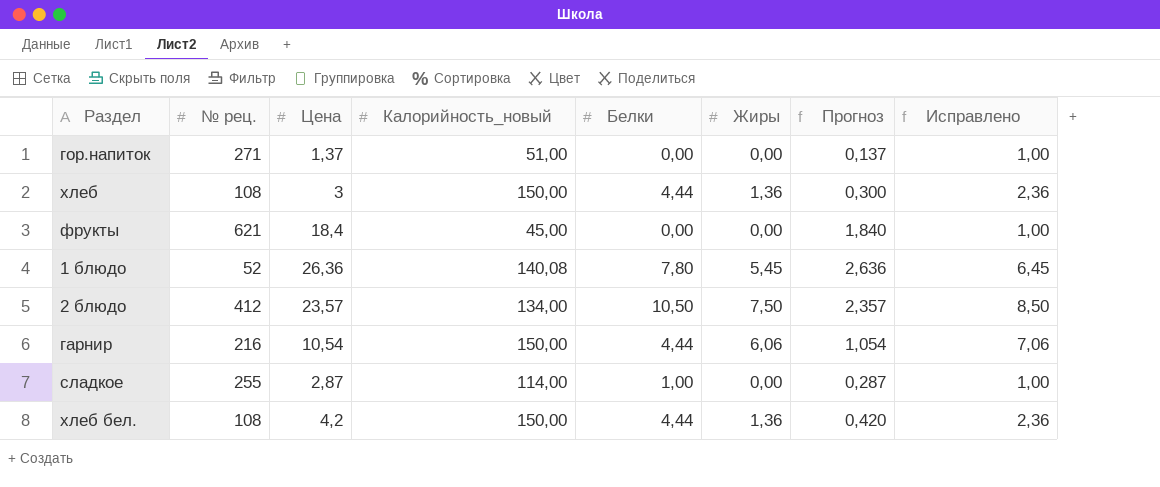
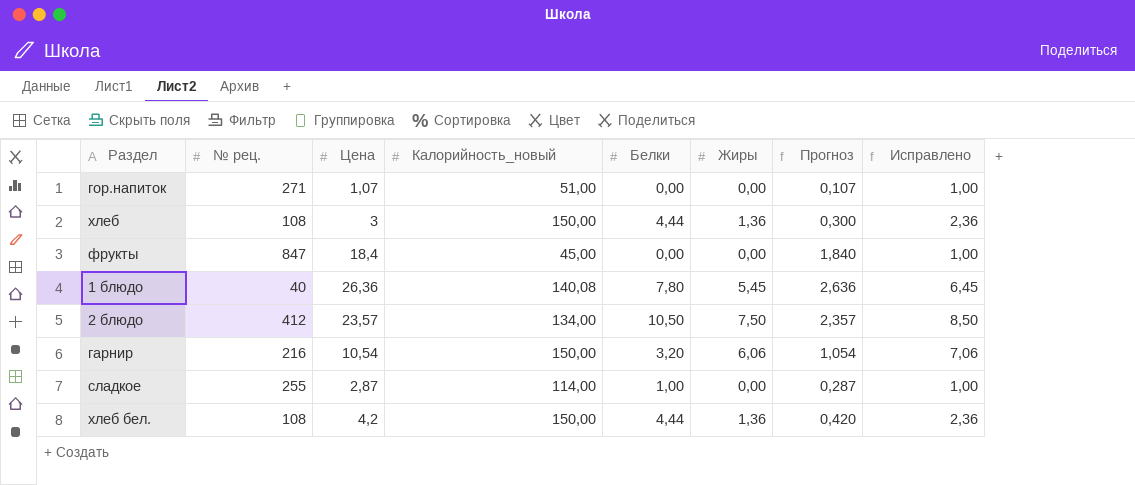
гор.напиток | Цена: 1,37 -> 1,07
гор.напиток | Прогноз: 0,137 -> 0,107
фрукты | № рец.: 621 -> 847
1 блюдо | № рец.: 52 -> 40
гарнир | Белки: 4,44 -> 3,20

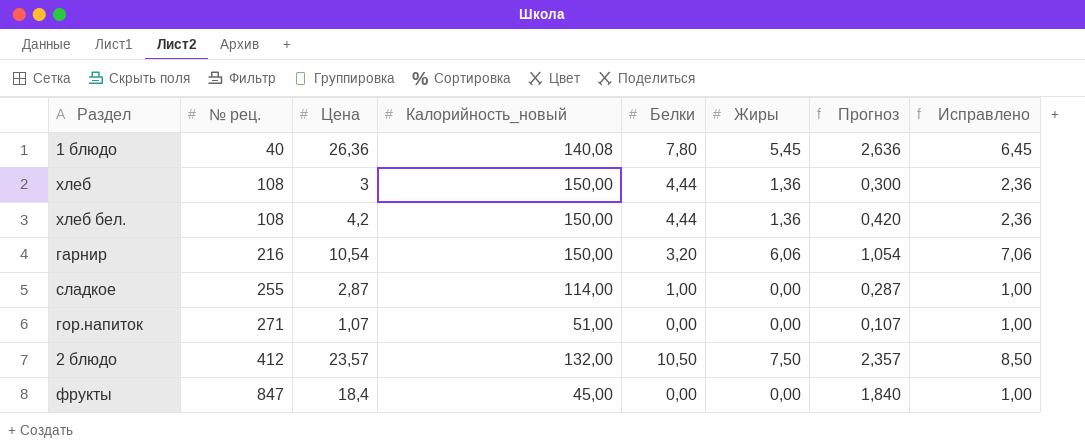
row order: none -> № рец. ascending
2 блюдо | Калорийность_новый: 134,00 -> 132,00

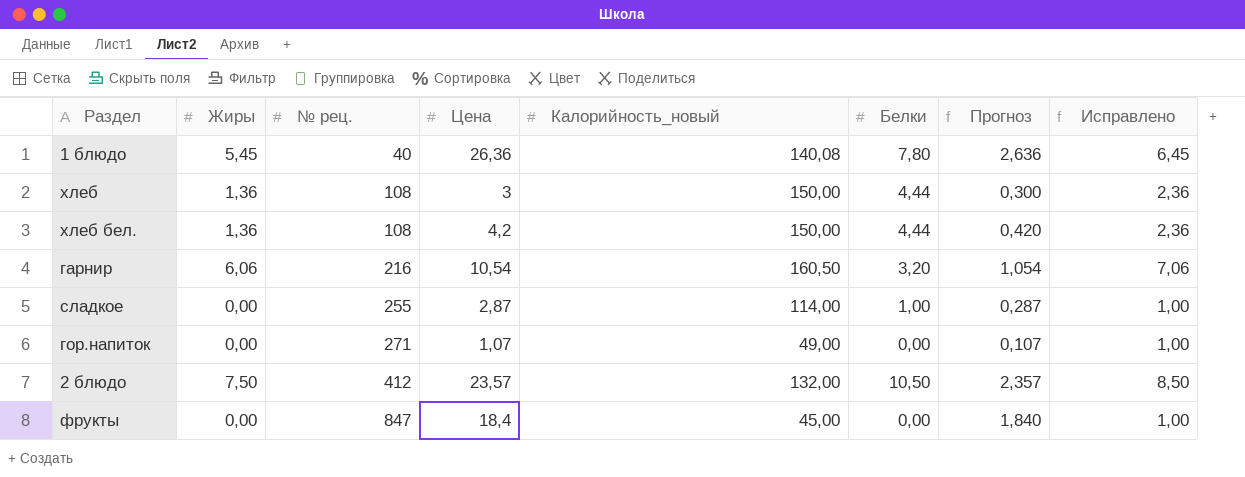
column Жиры | position: 6 -> 2
гарнир | Калорийность_новый: 150,00 -> 160,50
гор.напиток | Калорийность_новый: 51,00 -> 49,00

